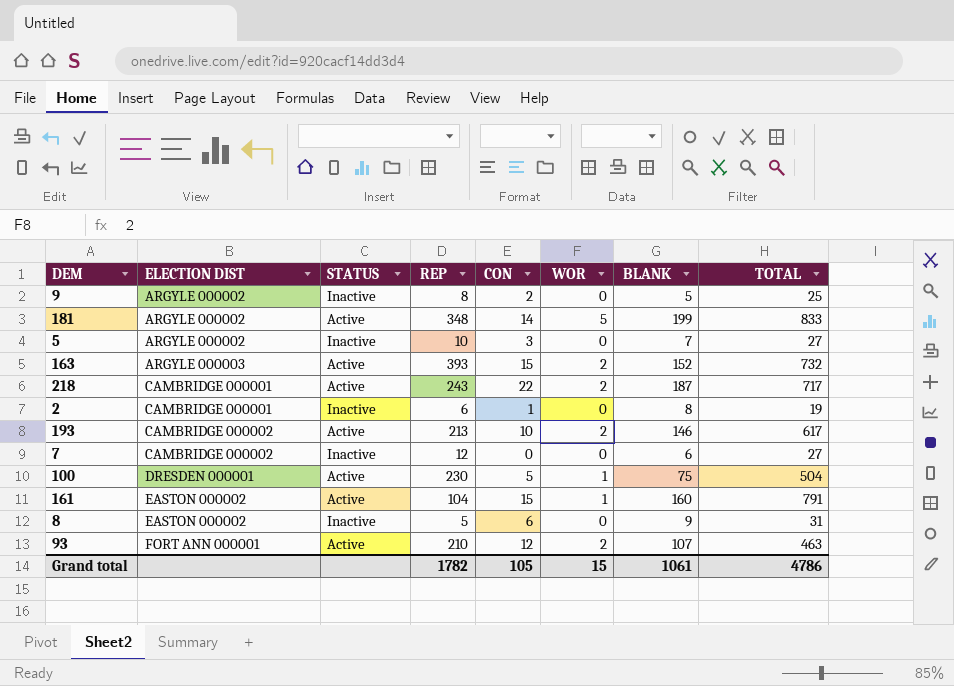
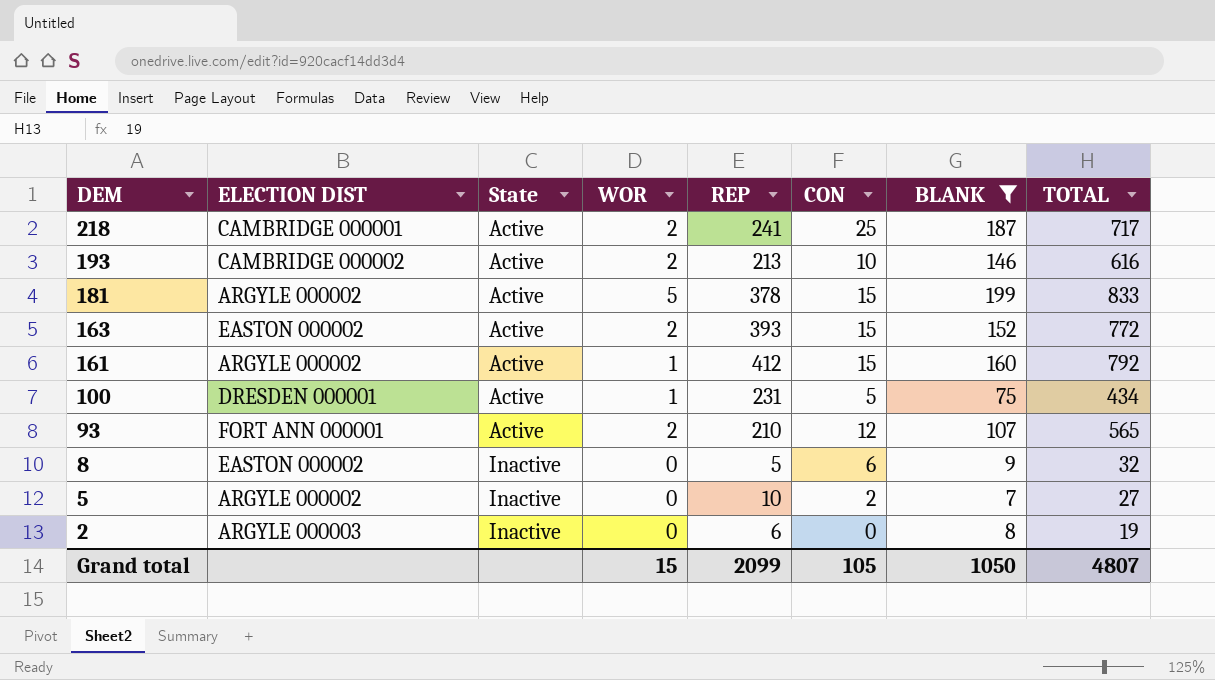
filter: none -> BLANK >= 7
row order: ELECTION DIST ascending -> DEM descending
column name: STATUS -> State
column WOR | position: 6 -> 4
218 | REP: 243 -> 241
218 | CON: 22 -> 25
193 | TOTAL: 617 -> 616
181 | REP: 348 -> 378
181 | CON: 14 -> 15
163 | ELECTION DIST: ARGYLE 000003 -> EASTON 000002
163 | TOTAL: 732 -> 772
161 | ELECTION DIST: EASTON 000002 -> ARGYLE 000002
161 | REP: 104 -> 412
161 | TOTAL: 791 -> 792
100 | REP: 230 -> 231
100 | TOTAL: 504 -> 434
93 | TOTAL: 463 -> 565
8 | TOTAL: 31 -> 32
5 | CON: 3 -> 2
2 | ELECTION DIST: CAMBRIDGE 000001 -> ARGYLE 000003
2 | CON: 1 -> 0
Grand total | REP: 1782 -> 2099
Grand total | BLANK: 1061 -> 1050
Grand total | TOTAL: 4786 -> 4807

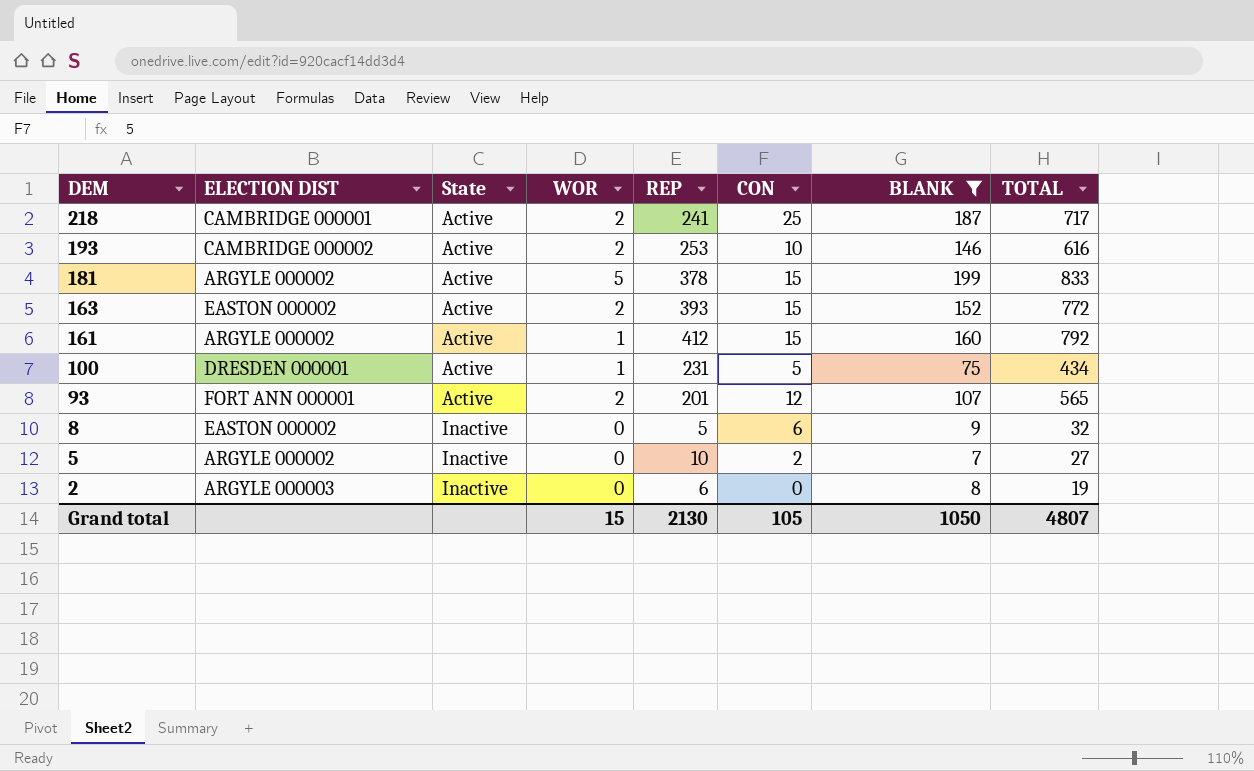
193 | REP: 213 -> 253
93 | REP: 210 -> 201
Grand total | REP: 2099 -> 2130

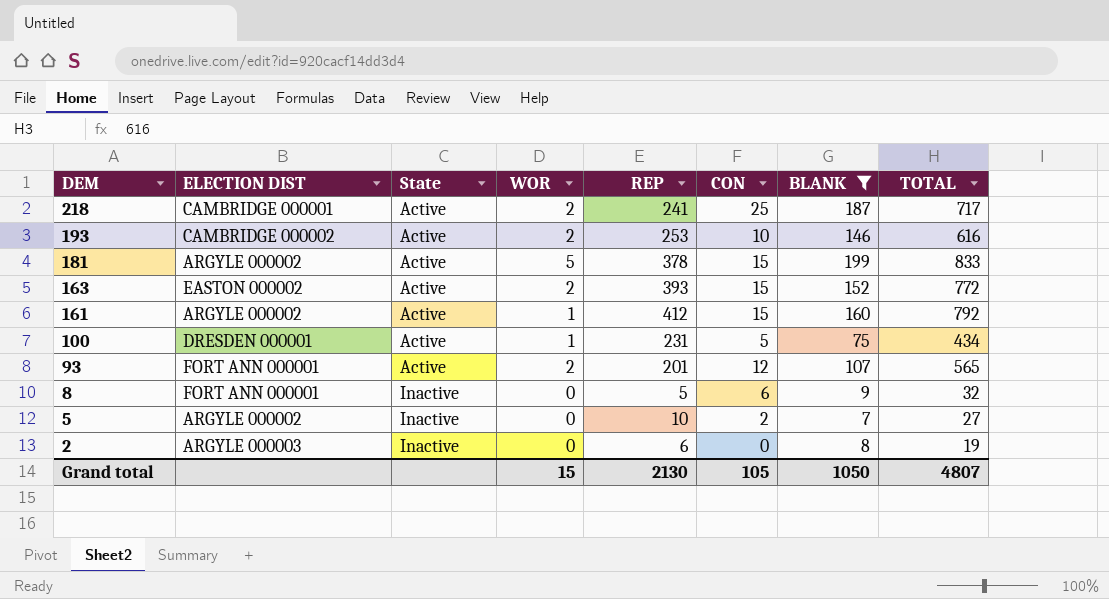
8 | ELECTION DIST: EASTON 000002 -> FORT ANN 000001

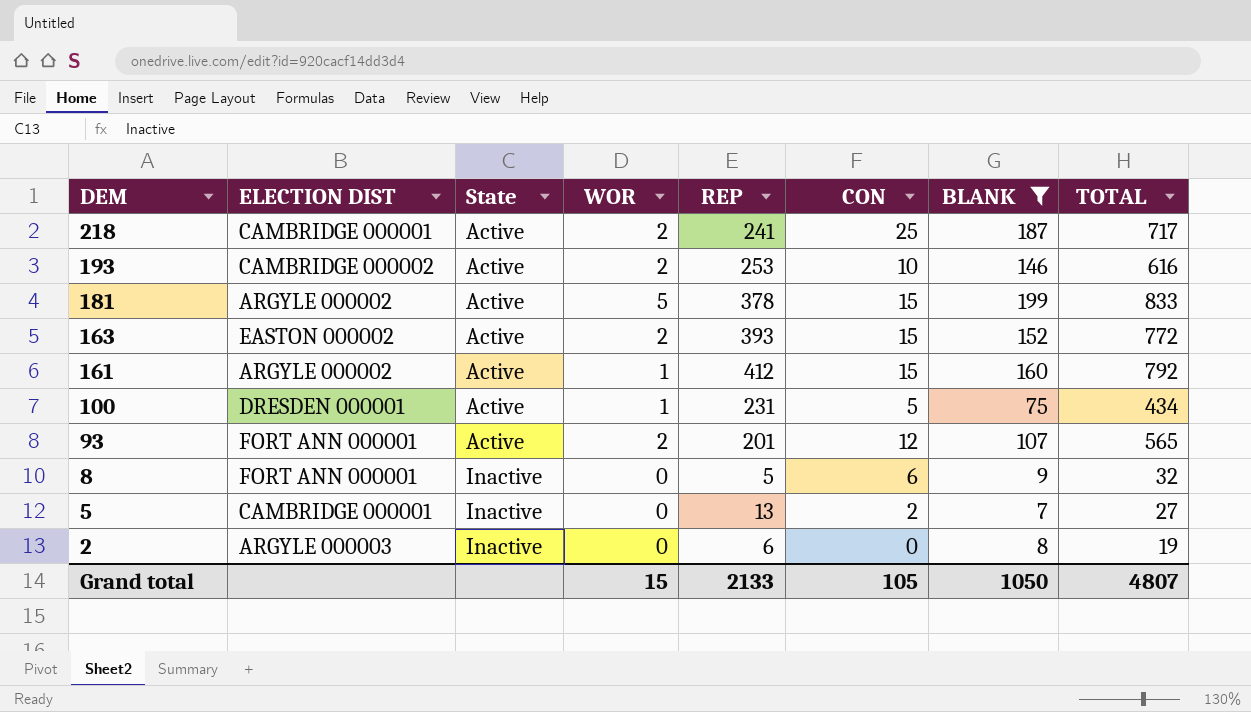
5 | ELECTION DIST: ARGYLE 000002 -> CAMBRIDGE 000001
5 | REP: 10 -> 13
Grand total | REP: 2130 -> 2133

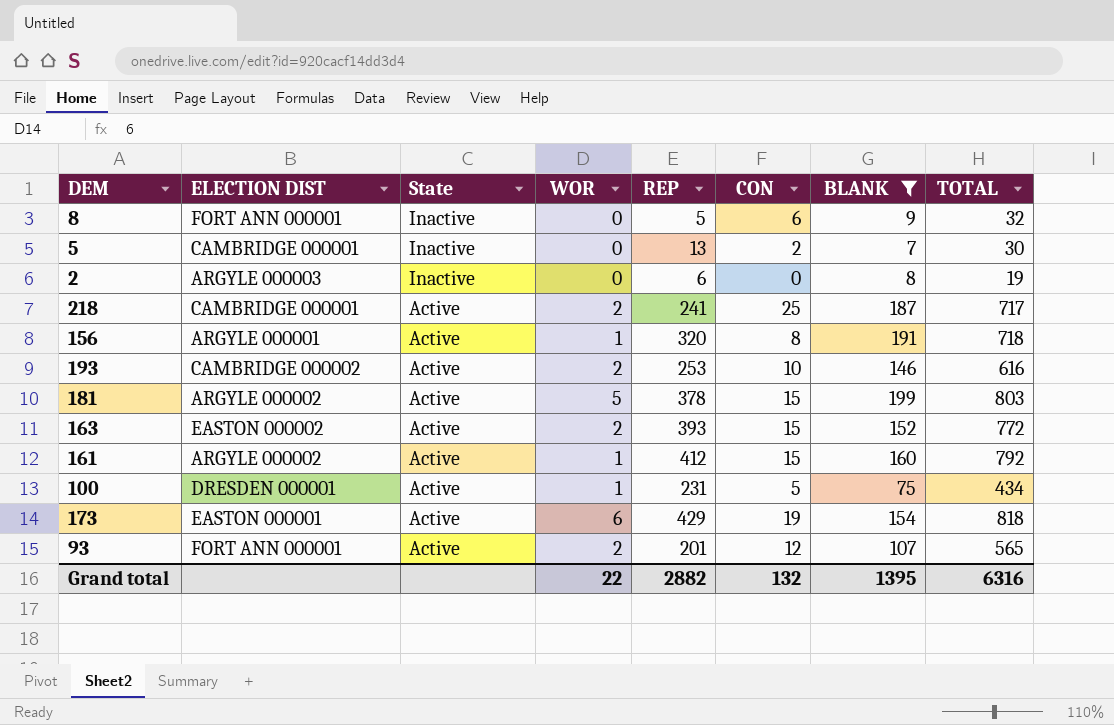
row order: DEM descending -> State descending
5 | TOTAL: 27 -> 30
row 156: none -> ARGYLE 000001 | Active | 1 | 320 | 8 | 191 | 718
181 | TOTAL: 833 -> 803
row 173: none -> EASTON 000001 | Active | 6 | 429 | 19 | 154 | 818
Grand total | WOR: 15 -> 22
Grand total | REP: 2133 -> 2882
Grand total | CON: 105 -> 132
Grand total | BLANK: 1050 -> 1395
Grand total | TOTAL: 4807 -> 6316

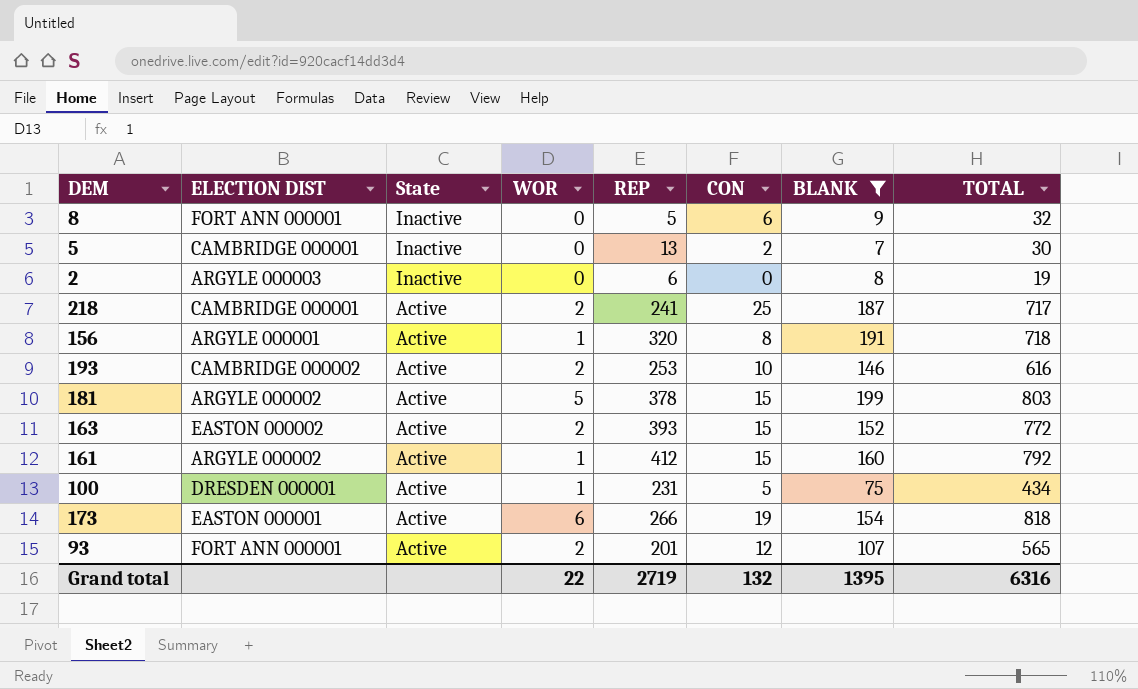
173 | REP: 429 -> 266
Grand total | REP: 2882 -> 2719

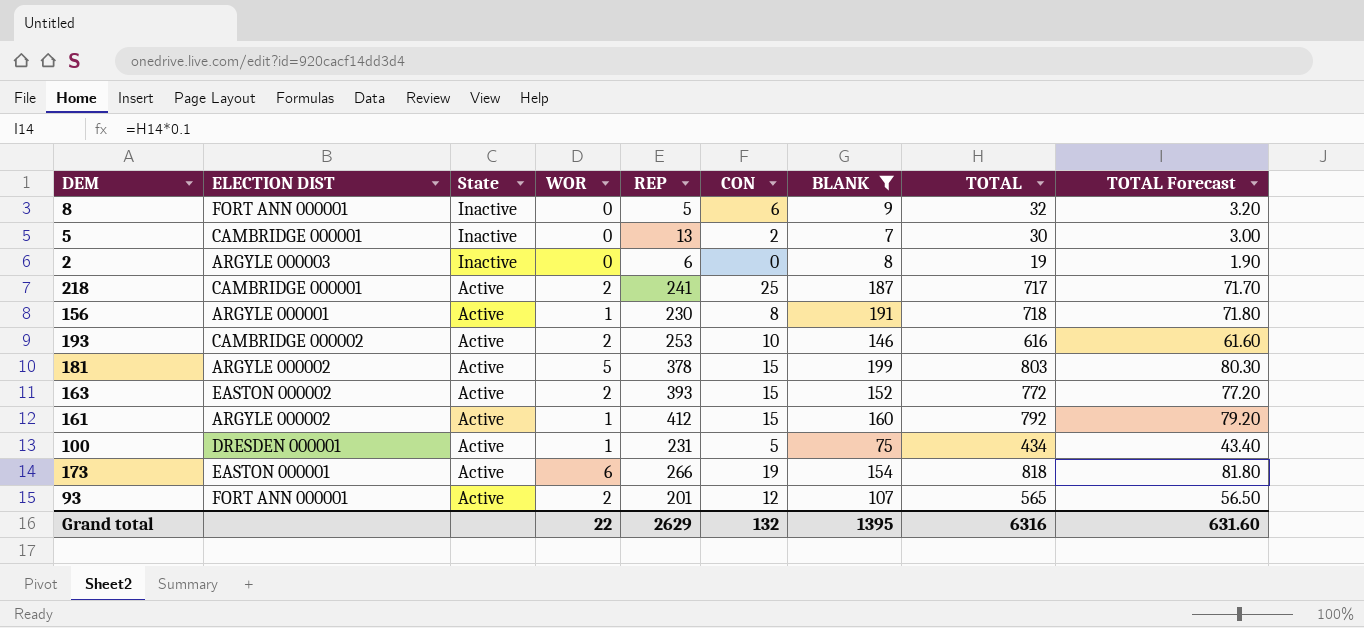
column TOTAL Forecast | formula: none -> [TOTAL] * 0.1
156 | REP: 320 -> 230
Grand total | REP: 2719 -> 2629

